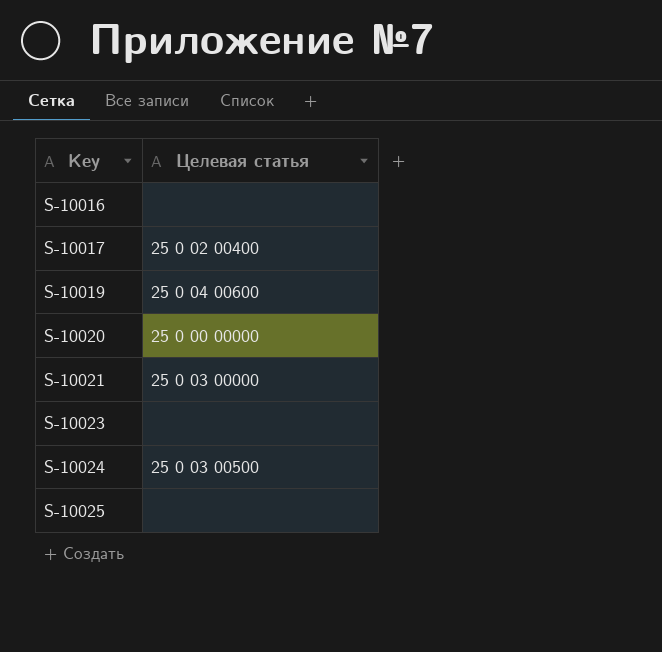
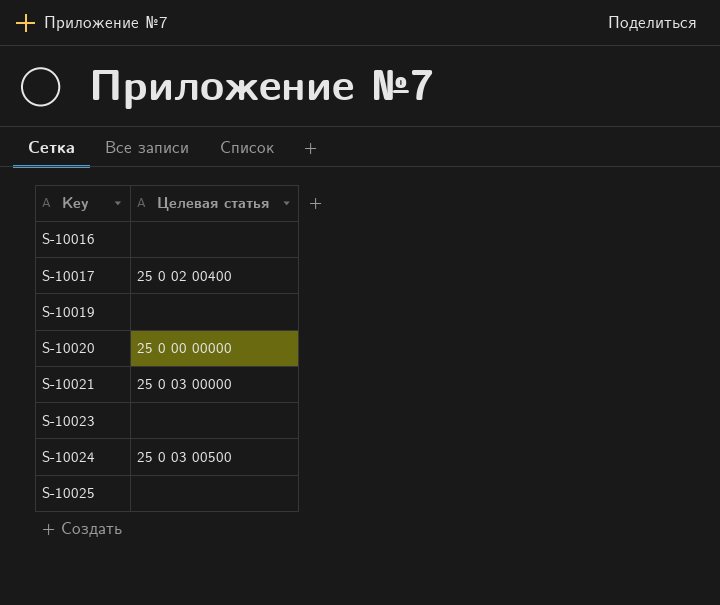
S-10019 | Целевая статья: 25 0 04 00600 -> none

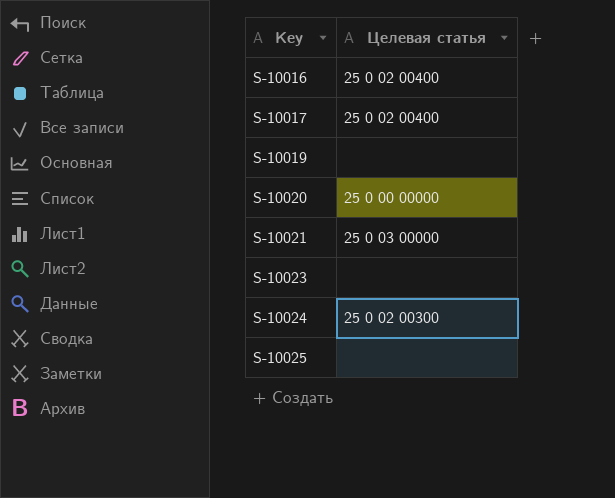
S-10016 | Целевая статья: none -> 25 0 02 00400
S-10024 | Целевая статья: 25 0 03 00500 -> 25 0 02 00300

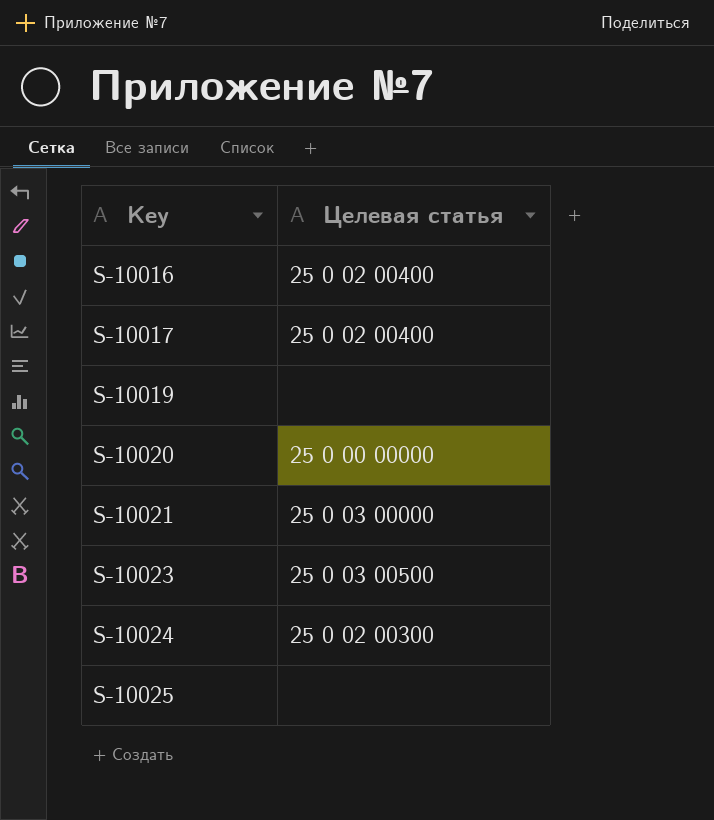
S-10023 | Целевая статья: none -> 25 0 03 00500

